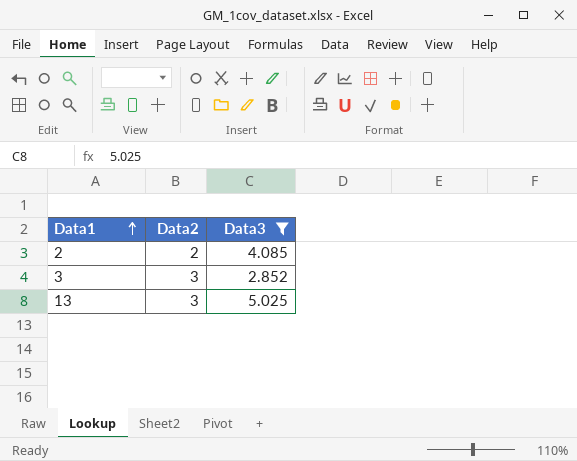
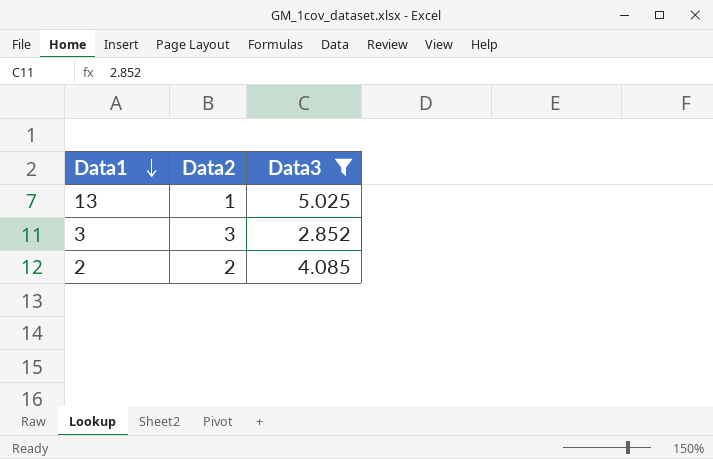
row order: Data1 ascending -> Data1 descending
13 | Data2: 3 -> 1

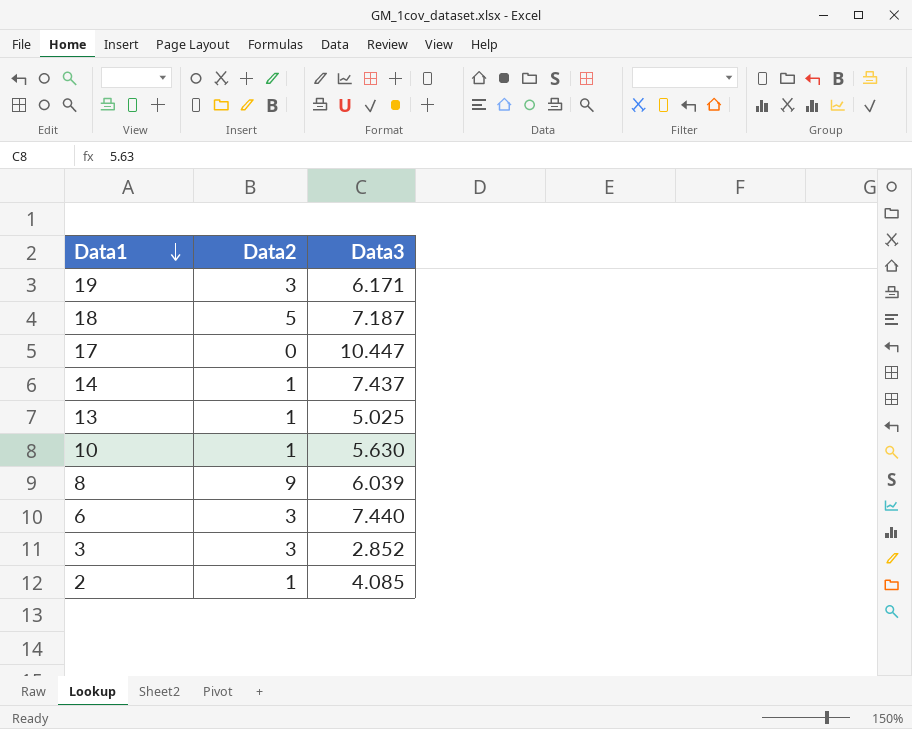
filter: Data3 <= 5.025 -> none
2 | Data2: 2 -> 1

